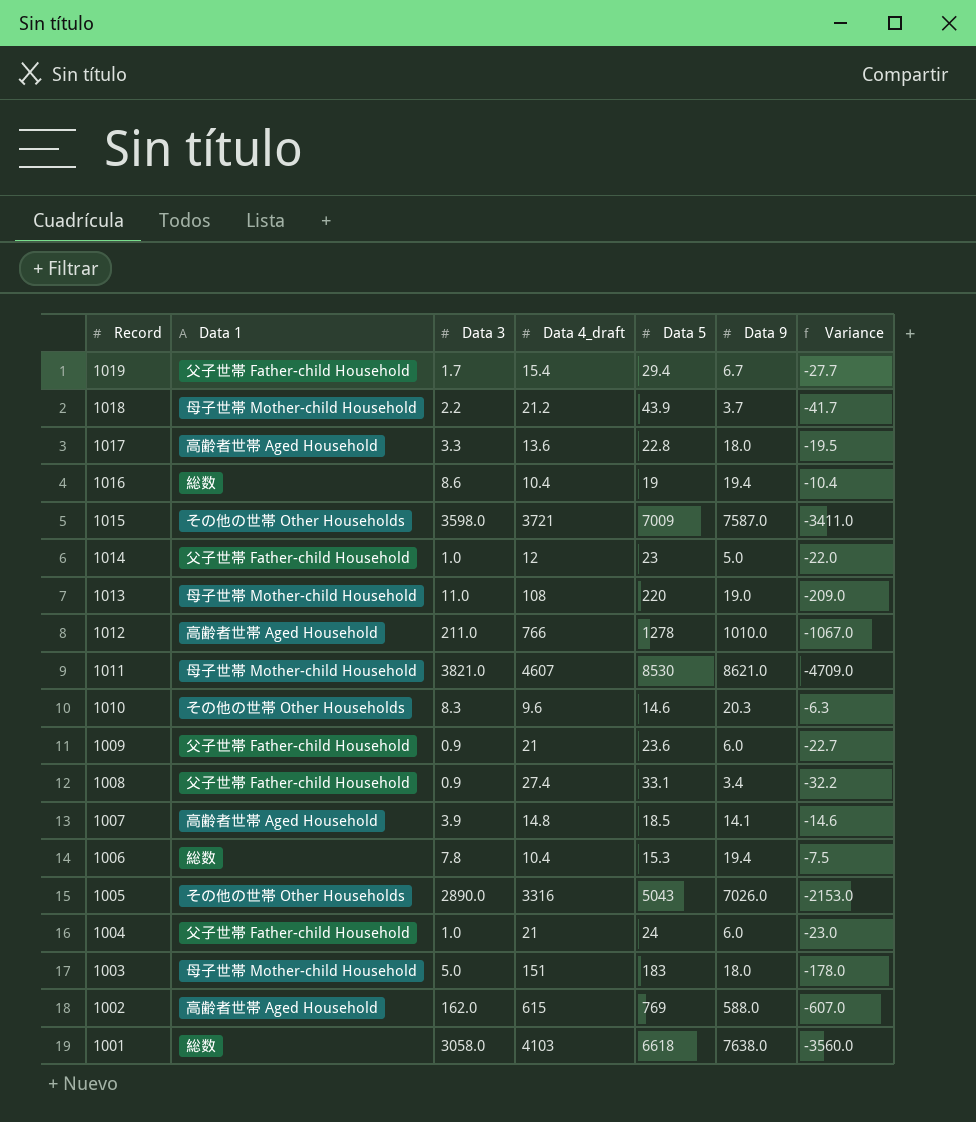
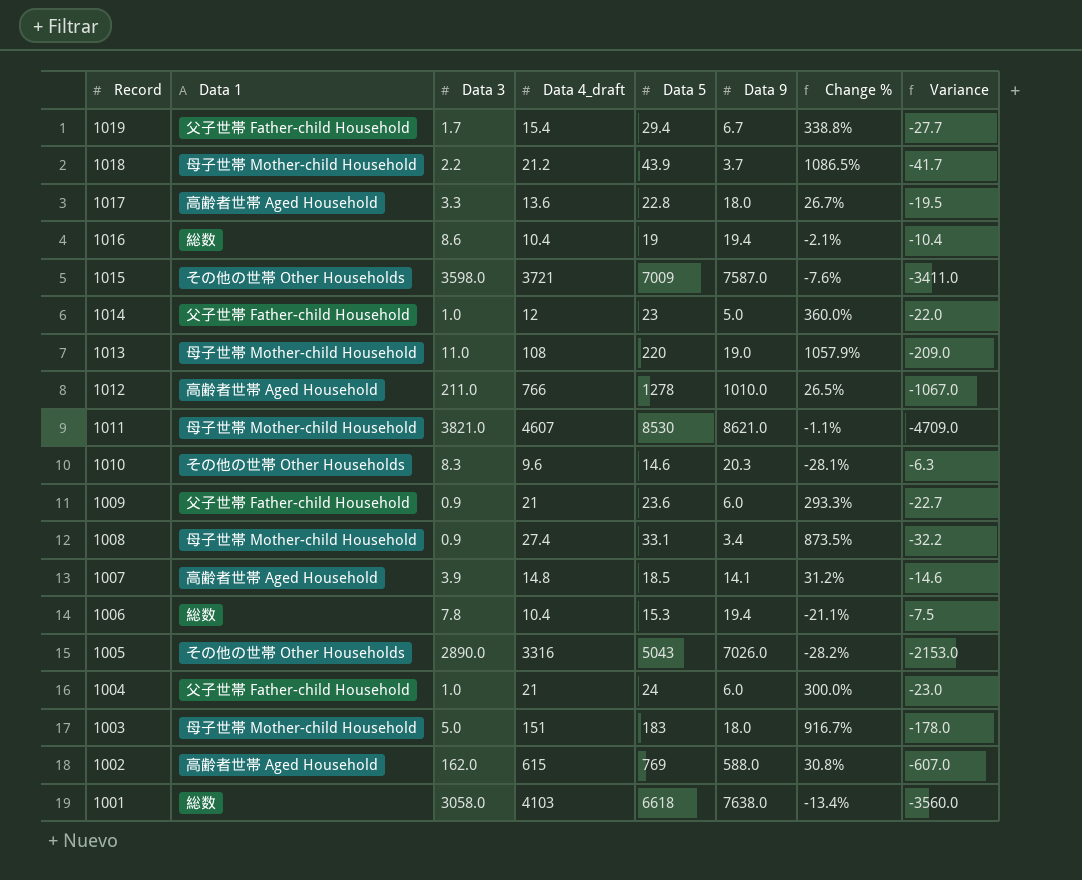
column Change % | formula: none -> ([Data 5] - [Data 9]) / [Data 9]
1008 | Data 1: 父子世帯 Father-child Household -> 母子世帯 Mother-child Household

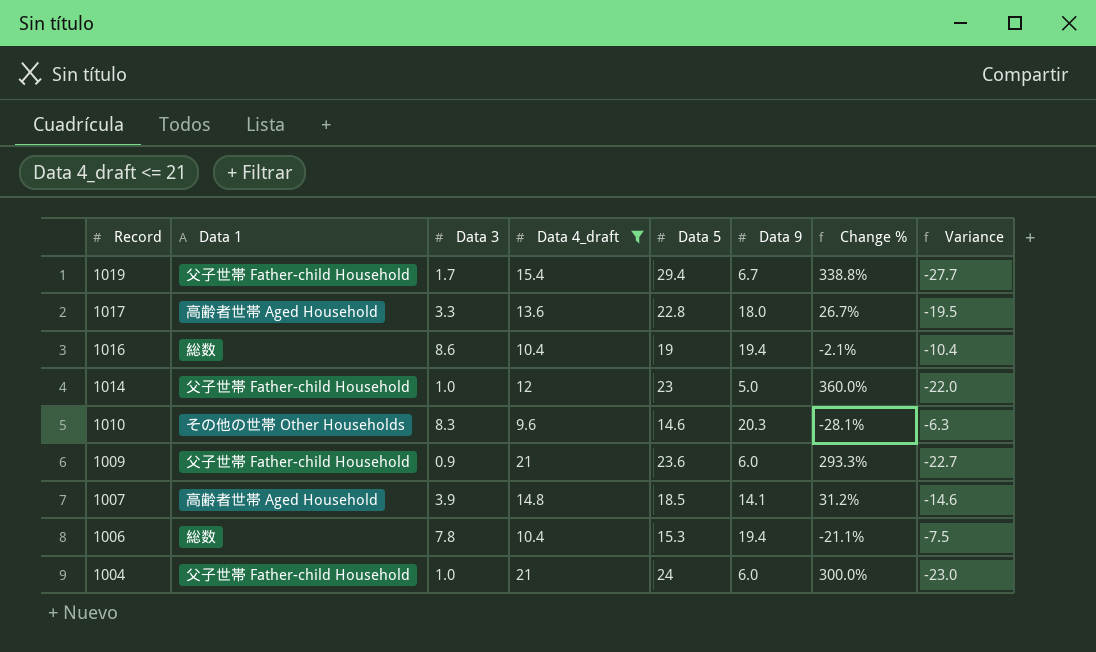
filter: none -> Data 4_draft <= 21

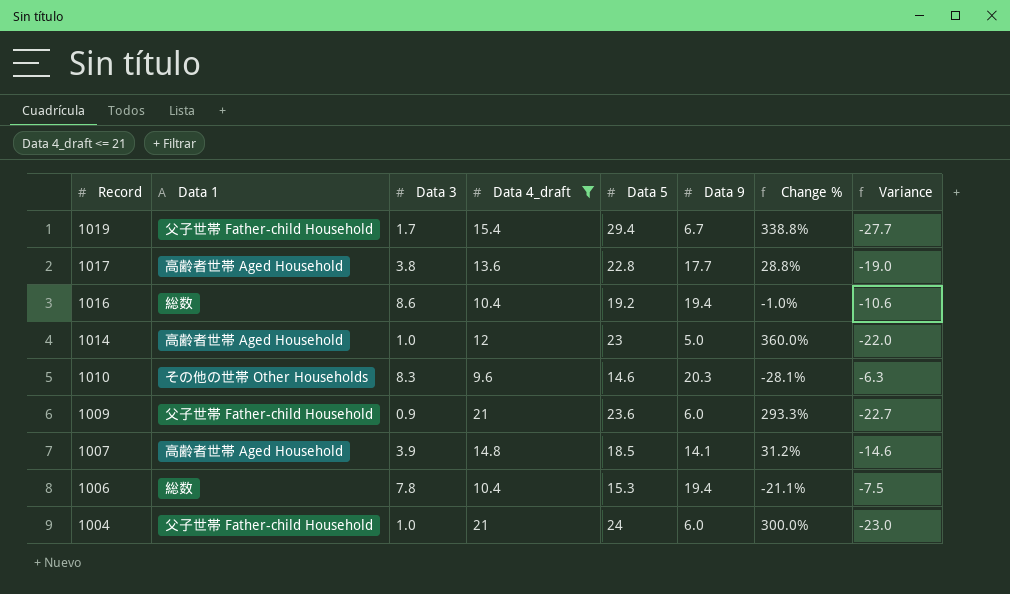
1017 | Data 3: 3.3 -> 3.8
1017 | Data 9: 18.0 -> 17.7
1017 | Change %: 26.7% -> 28.8%
1017 | Variance: -19.5 -> -19.0
1016 | Data 5: 19 -> 19.2
1016 | Change %: -2.1% -> -1.0%
1016 | Variance: -10.4 -> -10.6
1014 | Data 1: 父子世帯 Father-child Household -> 高齢者世帯 Aged Household

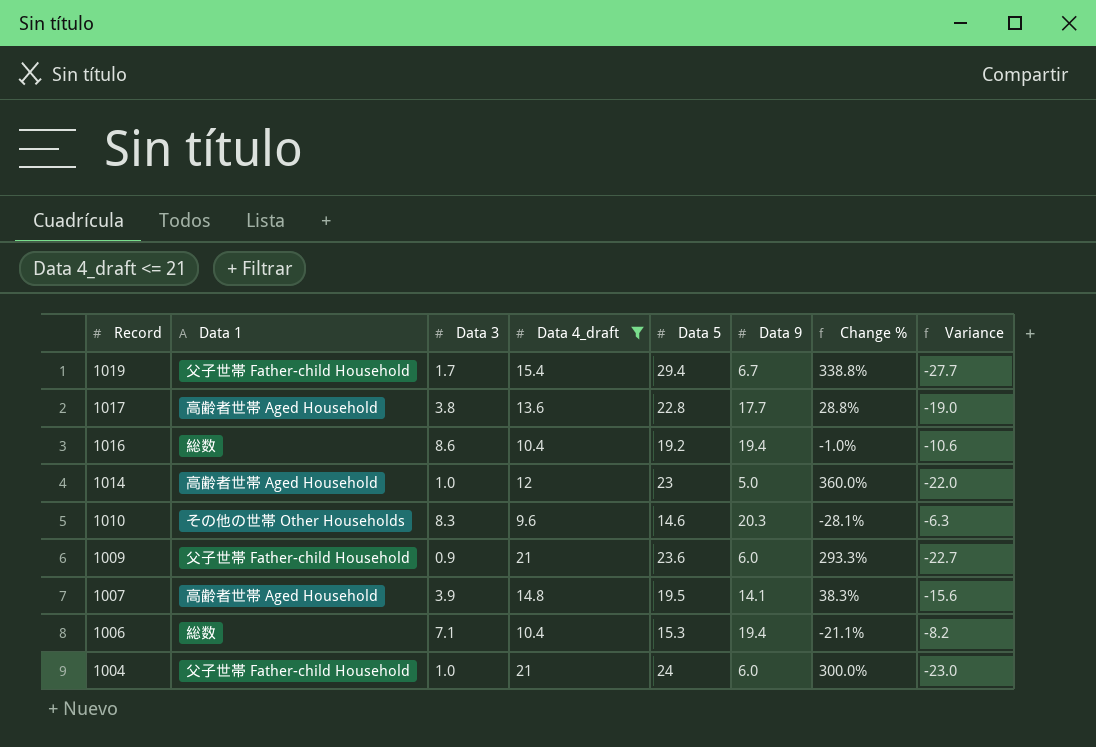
1007 | Data 5: 18.5 -> 19.5
1007 | Change %: 31.2% -> 38.3%
1007 | Variance: -14.6 -> -15.6
1006 | Data 3: 7.8 -> 7.1
1006 | Variance: -7.5 -> -8.2

